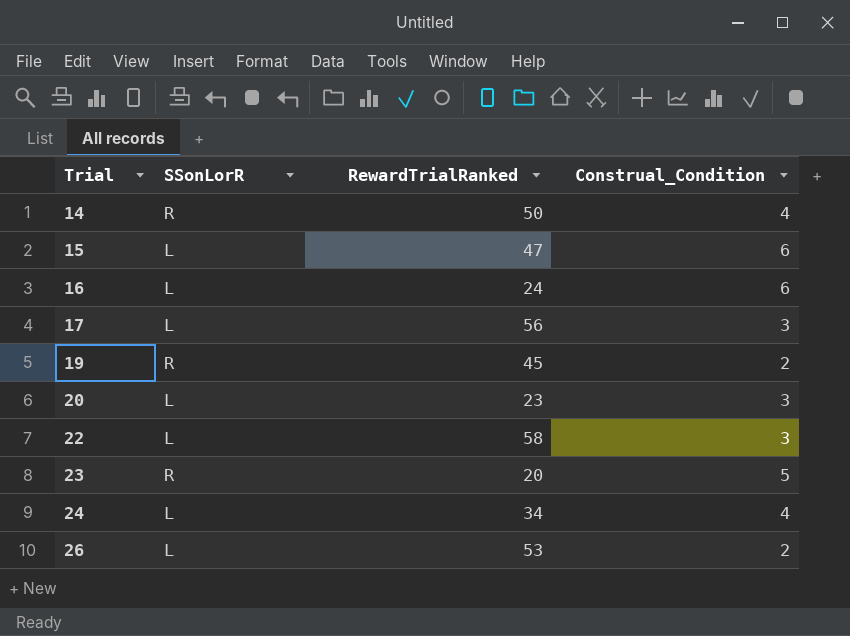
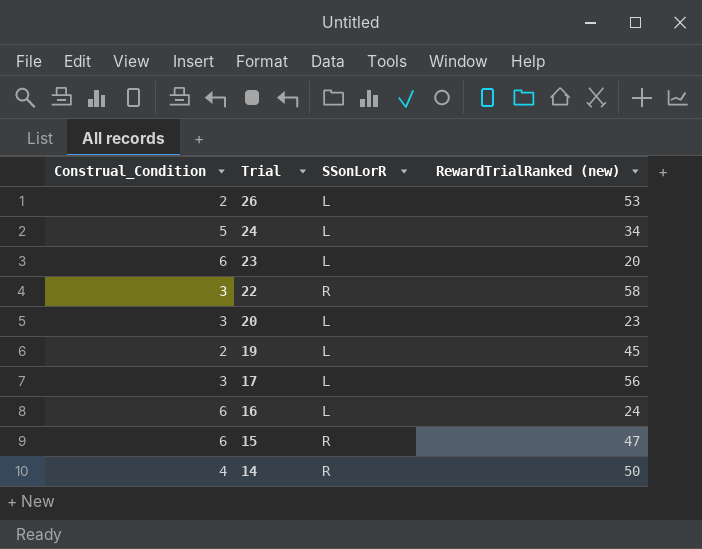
row order: Trial ascending -> Trial descending
column Construal_Condition | position: 4 -> 1
column name: RewardTrialRanked -> RewardTrialRanked (new)
24 | Construal_Condition: 4 -> 5
23 | Construal_Condition: 5 -> 6
23 | SSonLorR: R -> L
22 | SSonLorR: L -> R
19 | SSonLorR: R -> L
15 | SSonLorR: L -> R

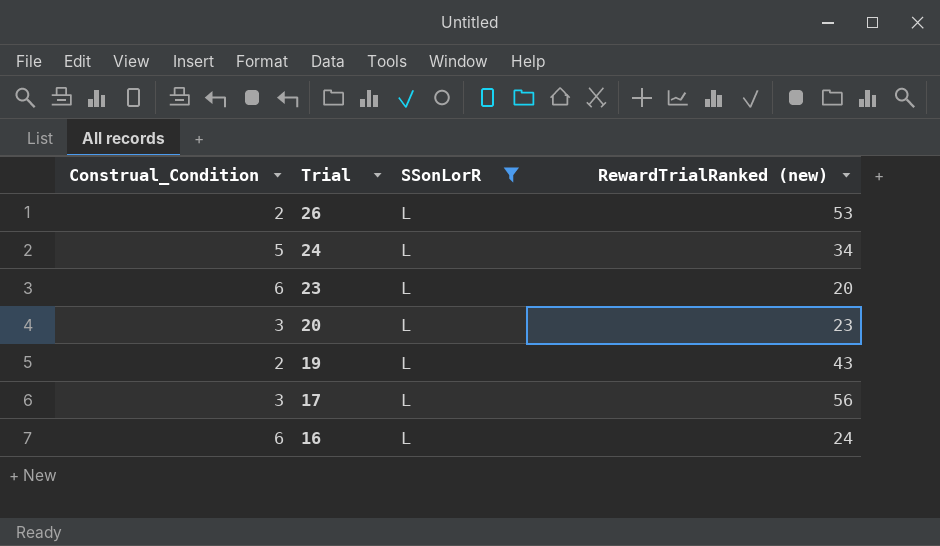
filter: none -> SSonLorR = L
19 | RewardTrialRanked (new): 45 -> 43

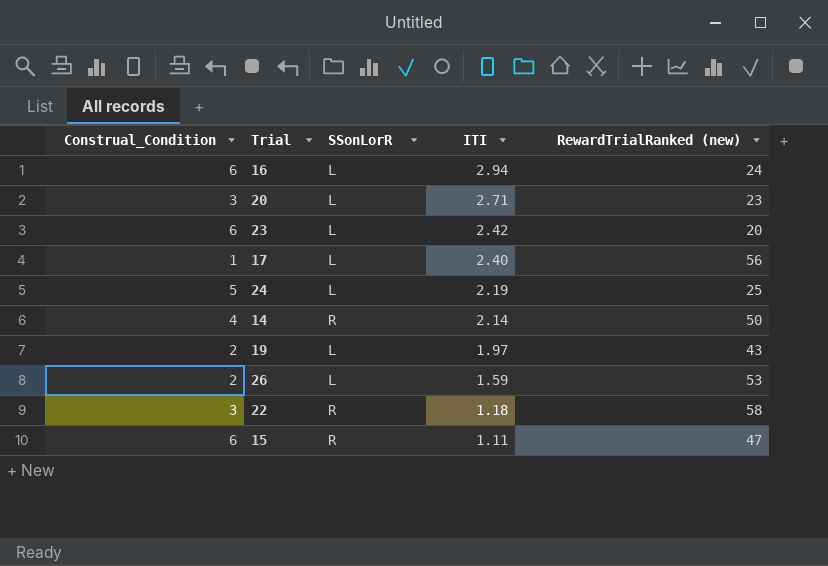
filter: SSonLorR = L -> none
row order: Trial descending -> ITI descending
column ITI | position: none -> 4
17 | Construal_Condition: 3 -> 1
24 | RewardTrialRanked (new): 34 -> 25

